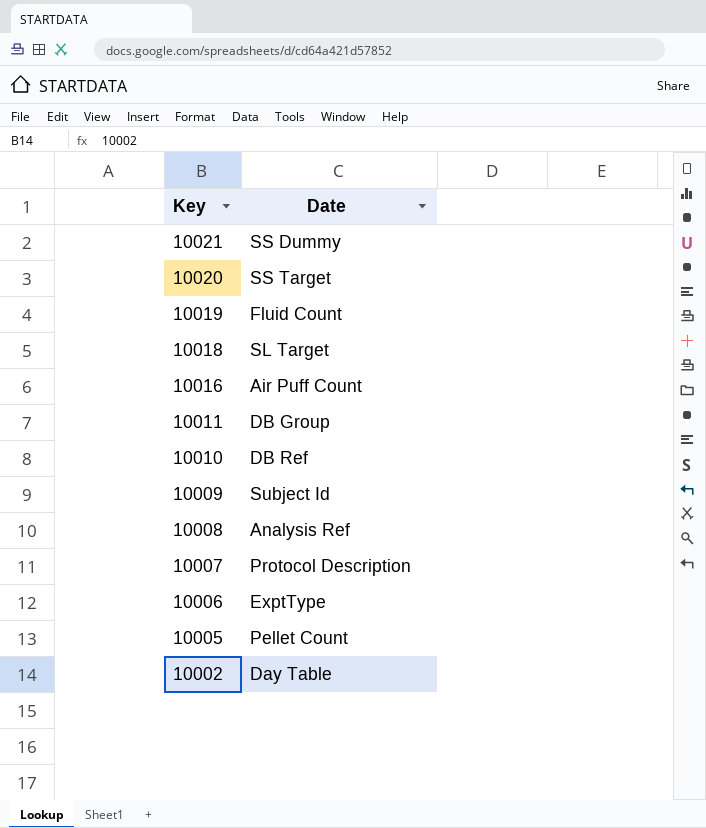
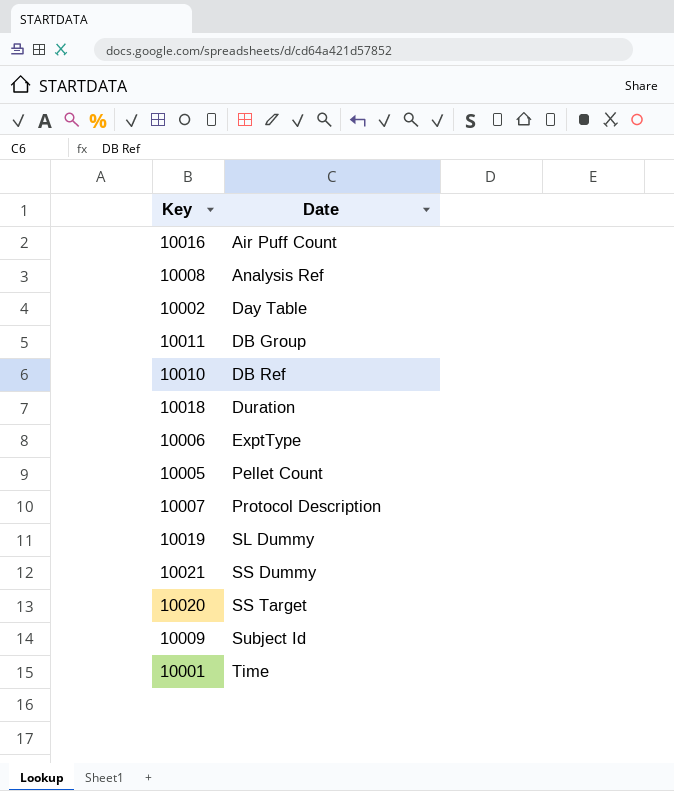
row order: Key descending -> Date ascending
10018 | Date: SL Target -> Duration
10019 | Date: Fluid Count -> SL Dummy
row 10001: none -> Time

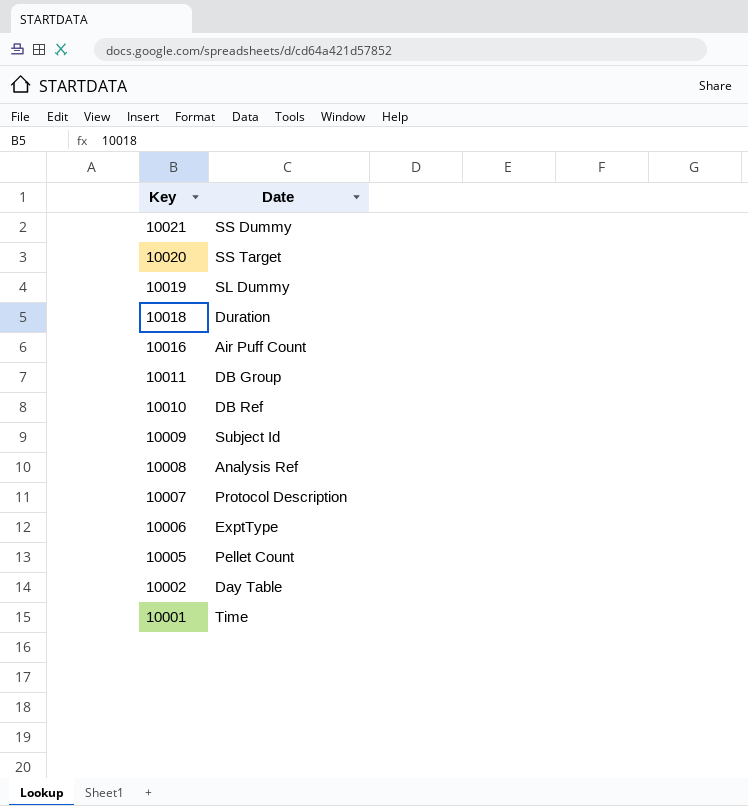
row order: Date ascending -> Key descending

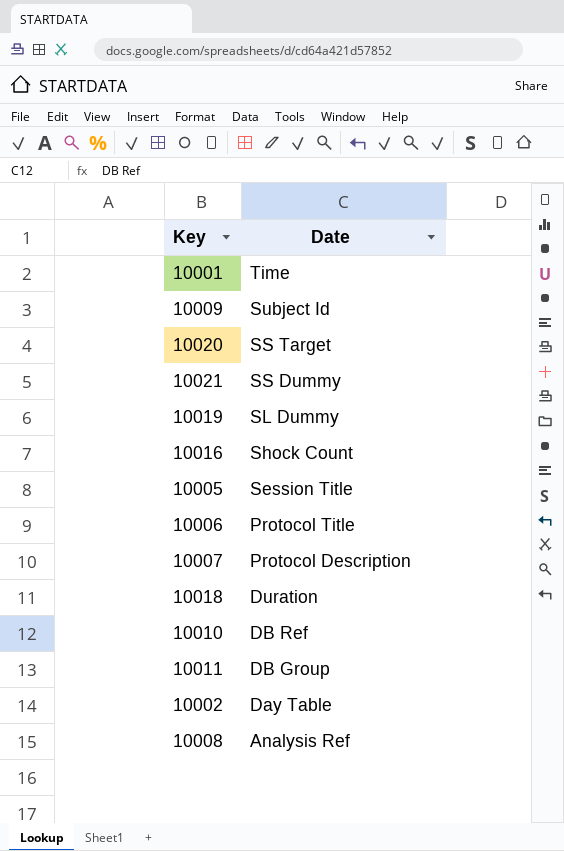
row order: Key descending -> Date descending
10016 | Date: Air Puff Count -> Shock Count
10005 | Date: Pellet Count -> Session Title
10006 | Date: ExptType -> Protocol Title

